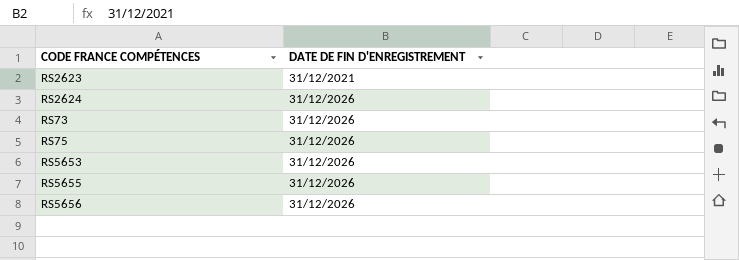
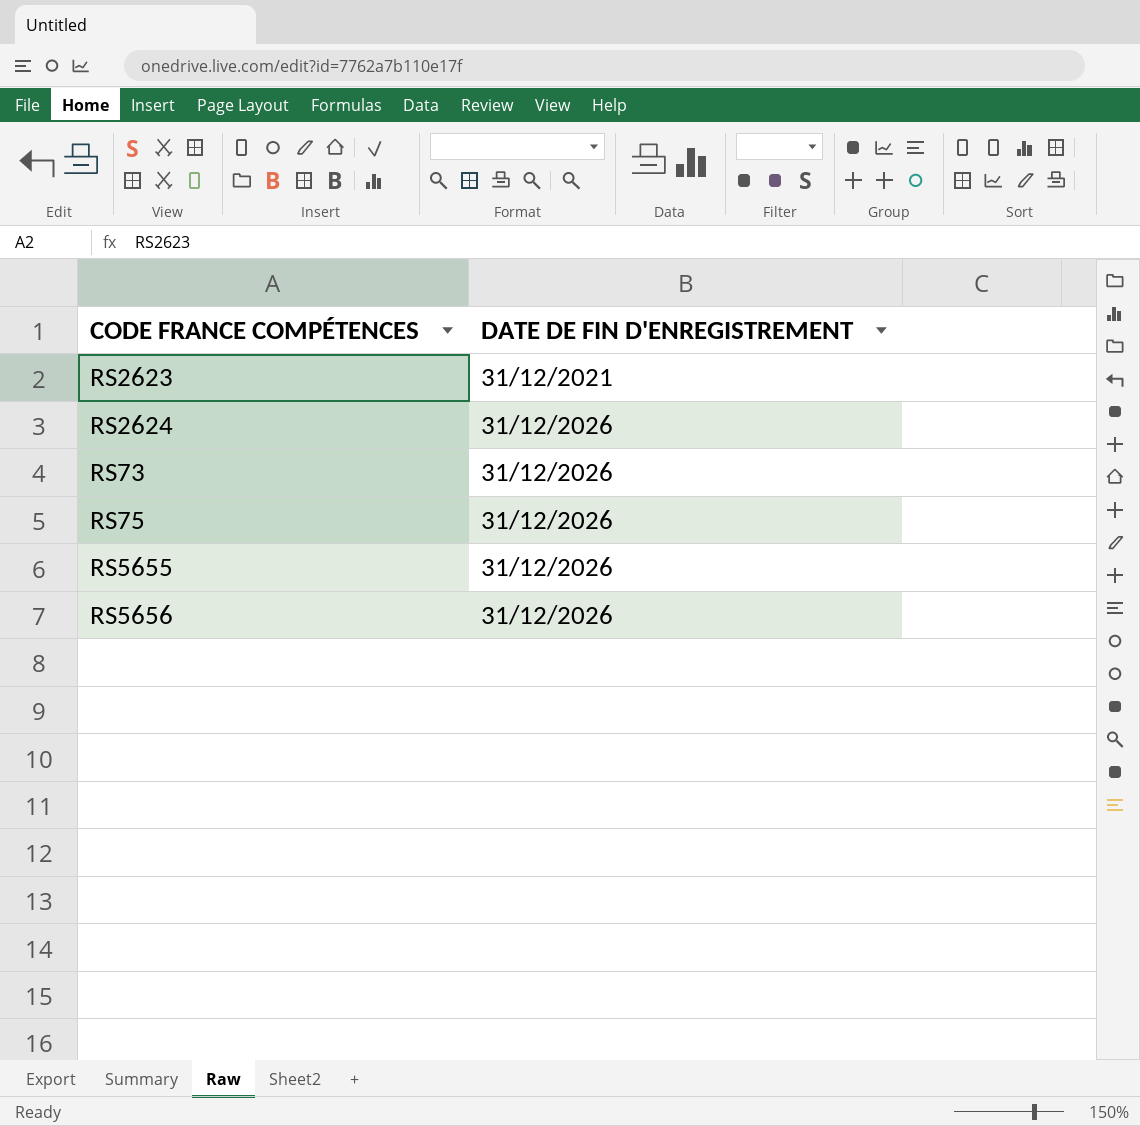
row RS5653: 31/12/2026 -> none

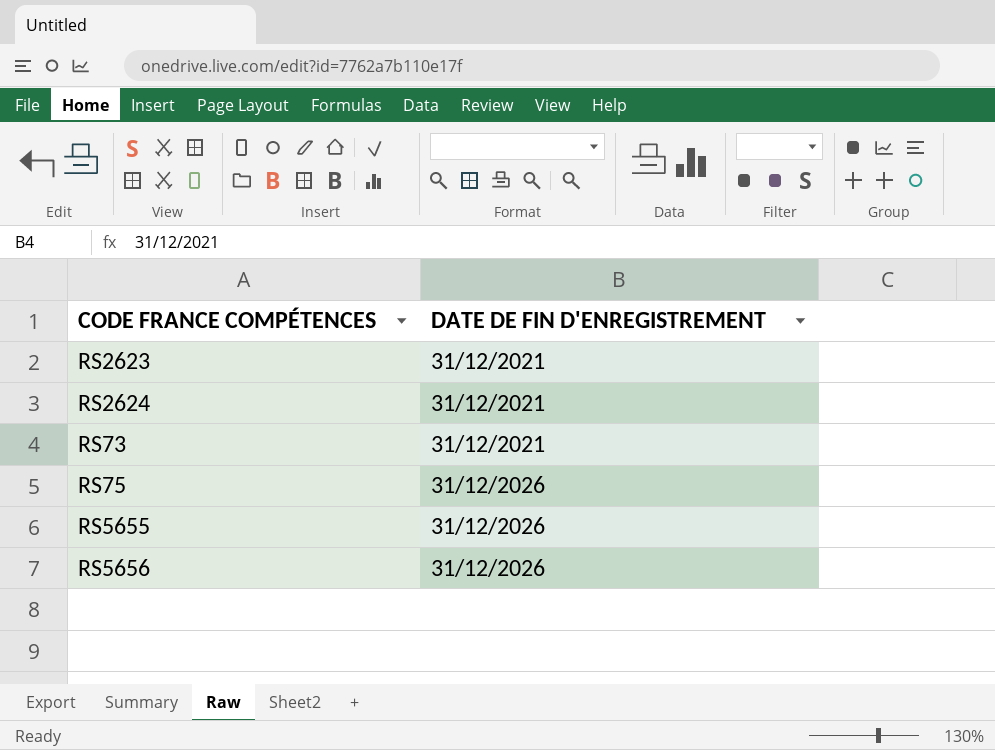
RS2624 | DATE DE FIN D'ENREGISTREMENT: 31/12/2026 -> 31/12/2021
RS73 | DATE DE FIN D'ENREGISTREMENT: 31/12/2026 -> 31/12/2021

